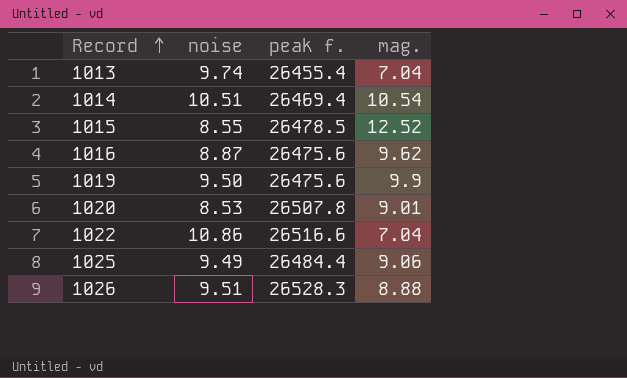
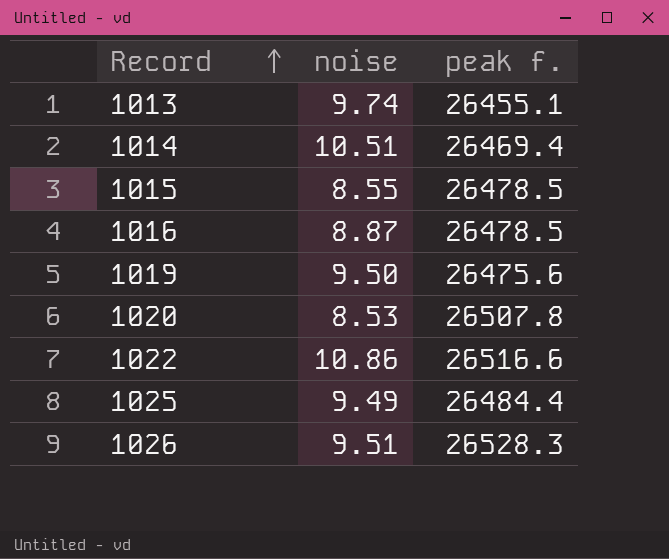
column mag. | position: 4 -> none
1013 | peak f.: 26455.4 -> 26455.1
1016 | peak f.: 26475.6 -> 26478.5

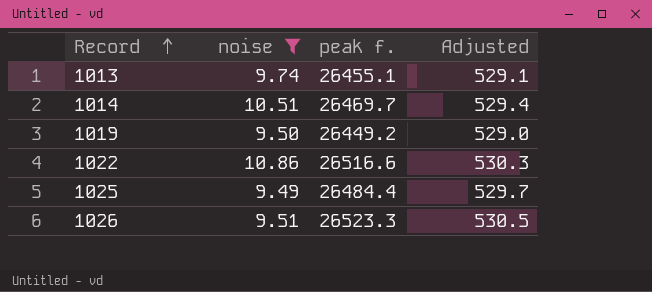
filter: none -> noise >= 9.49
column Adjusted | formula: none -> [peak f.] * 0.02
1014 | peak f.: 26469.4 -> 26469.7
1019 | peak f.: 26475.6 -> 26449.2
1026 | peak f.: 26528.3 -> 26523.3

